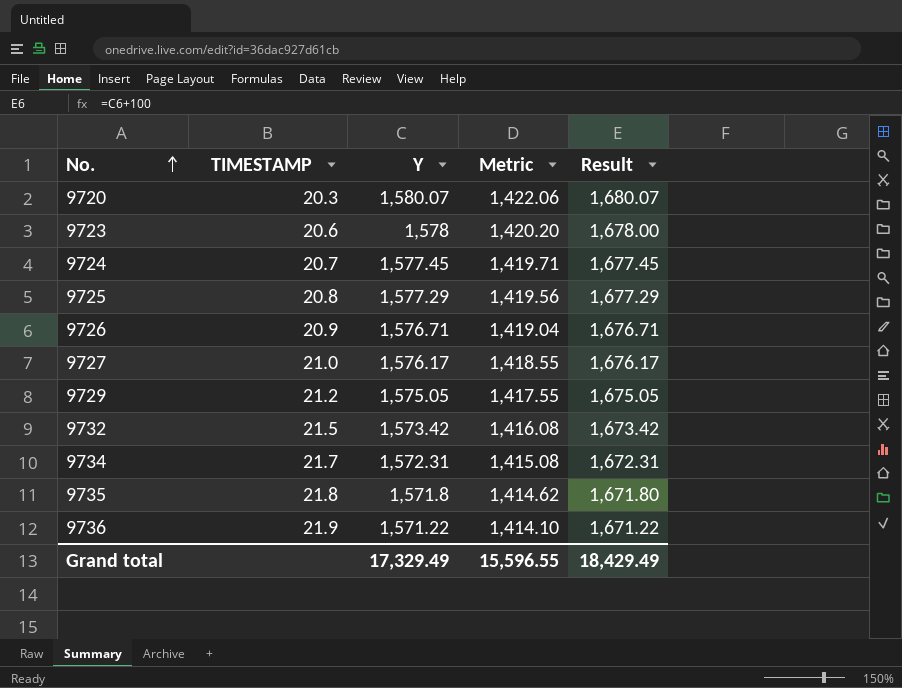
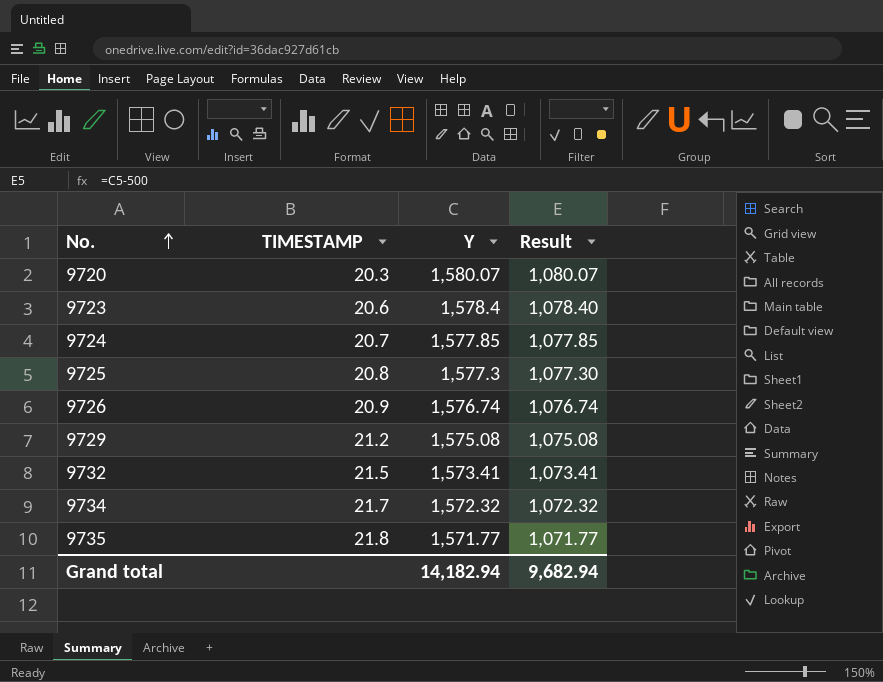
column Metric | formula: [Y] * 0.9 -> none
column Result | formula: [Y] + 100 -> [Y] - 500
row 9727: 21.0 | 1,576.17 | 1,418.55 | 1,676.17 -> none
row 9736: 21.9 | 1,571.22 | 1,414.10 | 1,671.22 -> none
9723 | Y: 1,578 -> 1,578.4
9724 | Y: 1,577.45 -> 1,577.85
9725 | Y: 1,577.29 -> 1,577.3
9726 | Y: 1,576.71 -> 1,576.74
9729 | Y: 1,575.05 -> 1,575.08
9732 | Y: 1,573.42 -> 1,573.41
9734 | Y: 1,572.31 -> 1,572.32
9735 | Y: 1,571.8 -> 1,571.77
Grand total | Y: 17,329.49 -> 14,182.94
Grand total | Result: 18,429.49 -> 9,682.94

